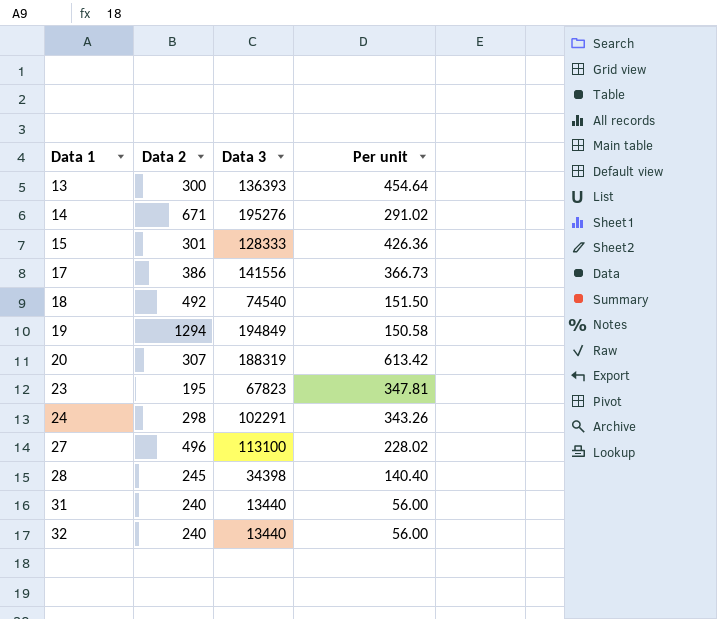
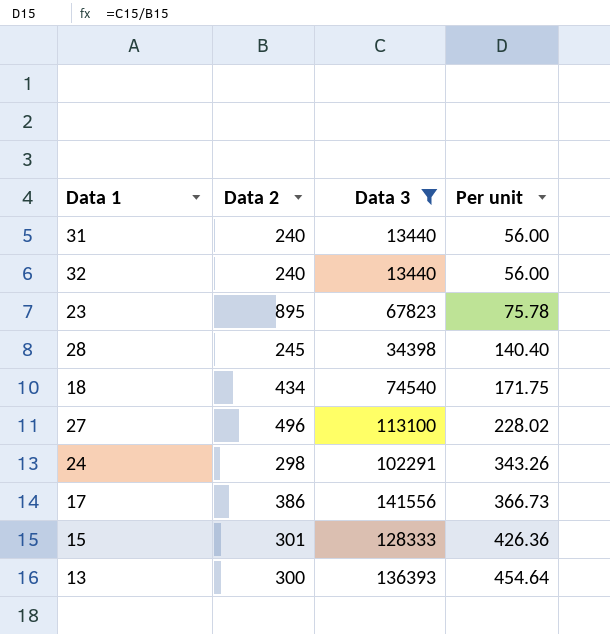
filter: none -> Data 3 <= 141556
row order: Data 1 ascending -> Per unit ascending
23 | Data 2: 195 -> 895
23 | Per unit: 347.81 -> 75.78
18 | Data 2: 492 -> 434
18 | Per unit: 151.50 -> 171.75

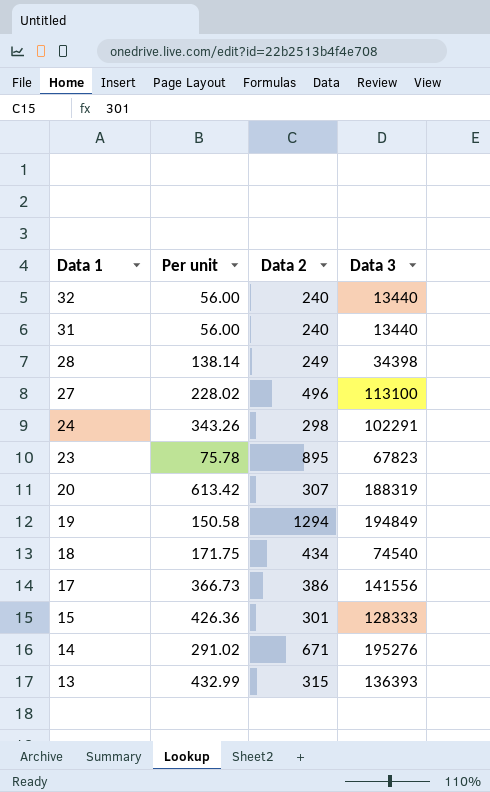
filter: Data 3 <= 141556 -> none
row order: Per unit ascending -> Data 1 descending
column Per unit | position: 4 -> 2
28 | Per unit: 140.40 -> 138.14
28 | Data 2: 245 -> 249
13 | Per unit: 454.64 -> 432.99
13 | Data 2: 300 -> 315

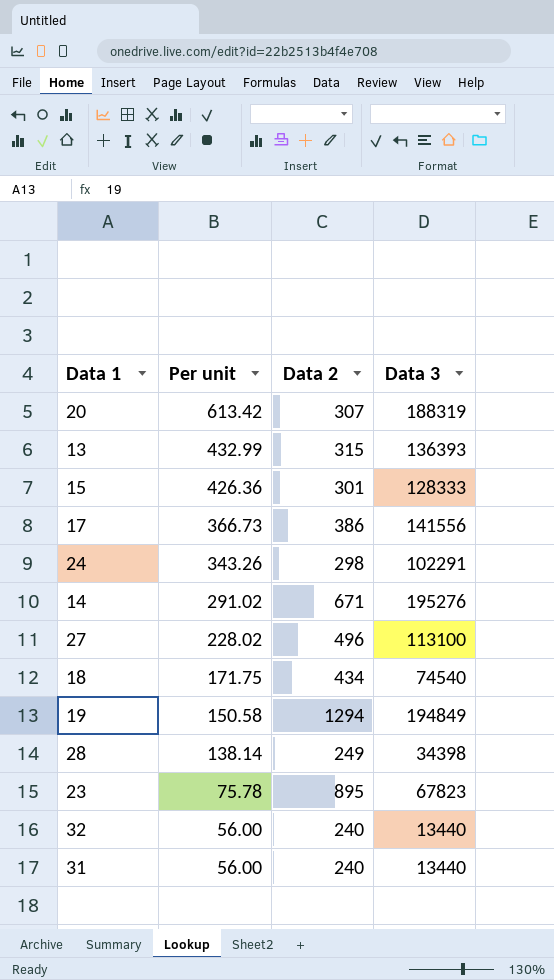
row order: Data 1 descending -> Per unit descending

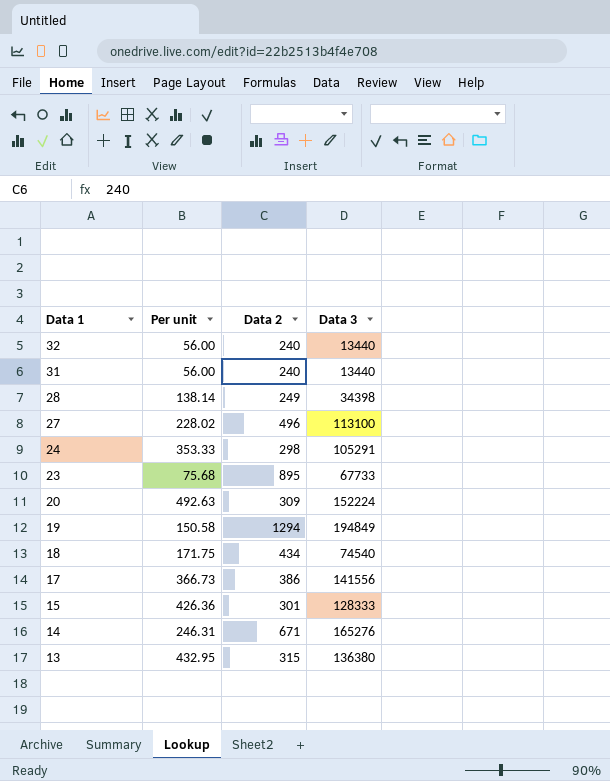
row order: Per unit descending -> Data 1 descending
24 | Per unit: 343.26 -> 353.33
24 | Data 3: 102291 -> 105291
23 | Per unit: 75.78 -> 75.68
23 | Data 3: 67823 -> 67733
20 | Per unit: 613.42 -> 492.63
20 | Data 2: 307 -> 309
20 | Data 3: 188319 -> 152224
14 | Per unit: 291.02 -> 246.31
14 | Data 3: 195276 -> 165276
13 | Per unit: 432.99 -> 432.95
13 | Data 3: 136393 -> 136380

